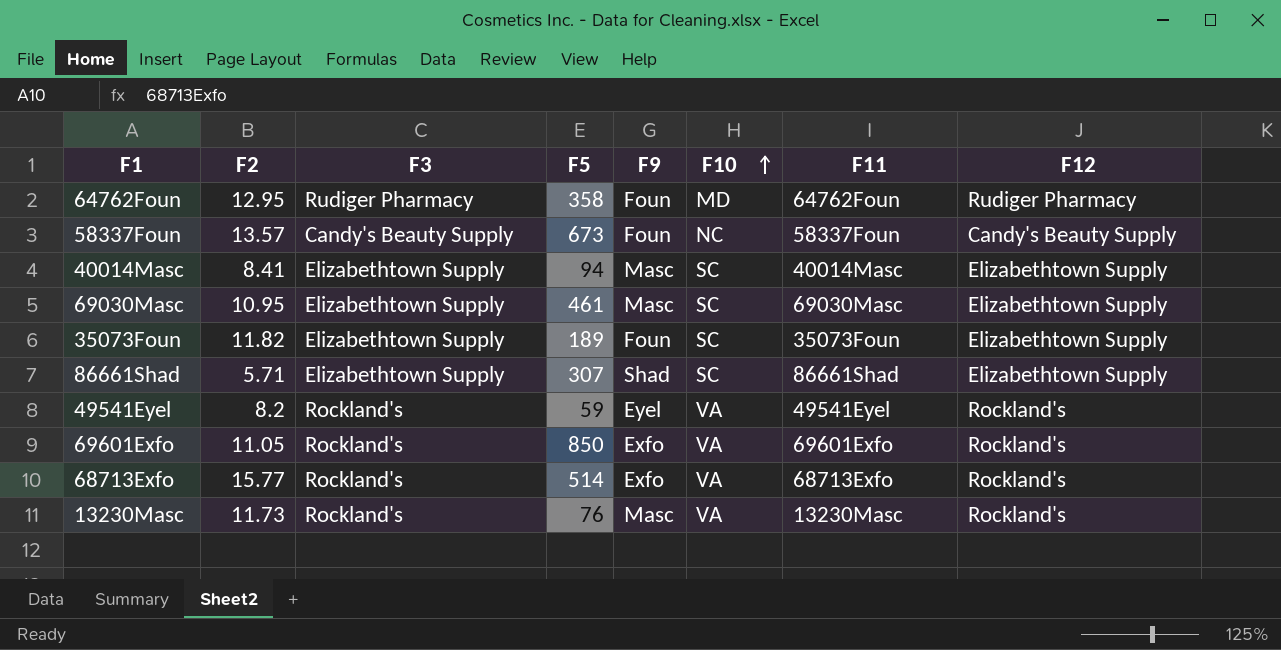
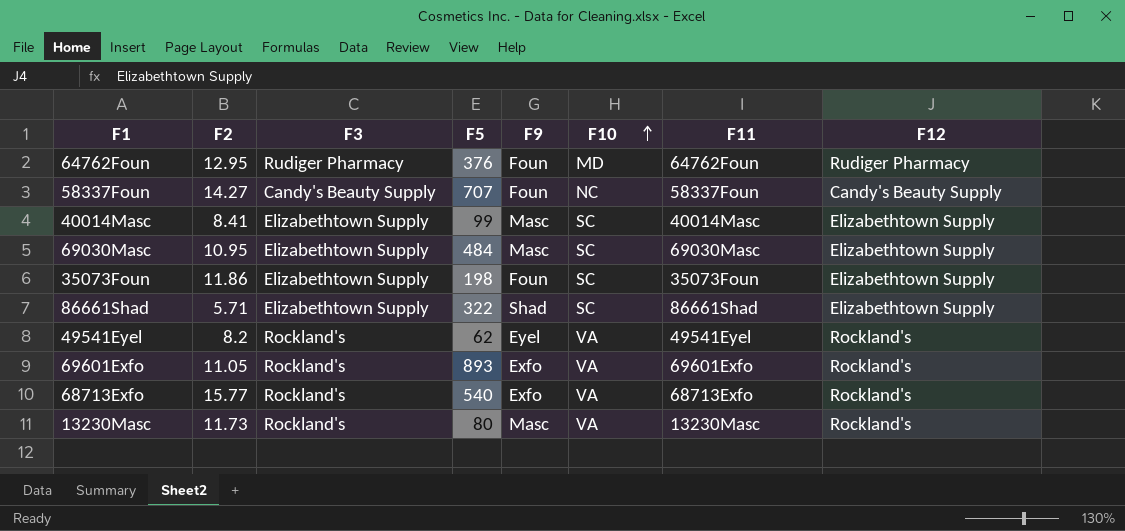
64762Foun | F5: 358 -> 376
58337Foun | F2: 13.57 -> 14.27
58337Foun | F5: 673 -> 707
40014Masc | F5: 94 -> 99
69030Masc | F5: 461 -> 484
35073Foun | F2: 11.82 -> 11.86
35073Foun | F5: 189 -> 198
86661Shad | F5: 307 -> 322
49541Eyel | F5: 59 -> 62
69601Exfo | F5: 850 -> 893
68713Exfo | F5: 514 -> 540
13230Masc | F5: 76 -> 80

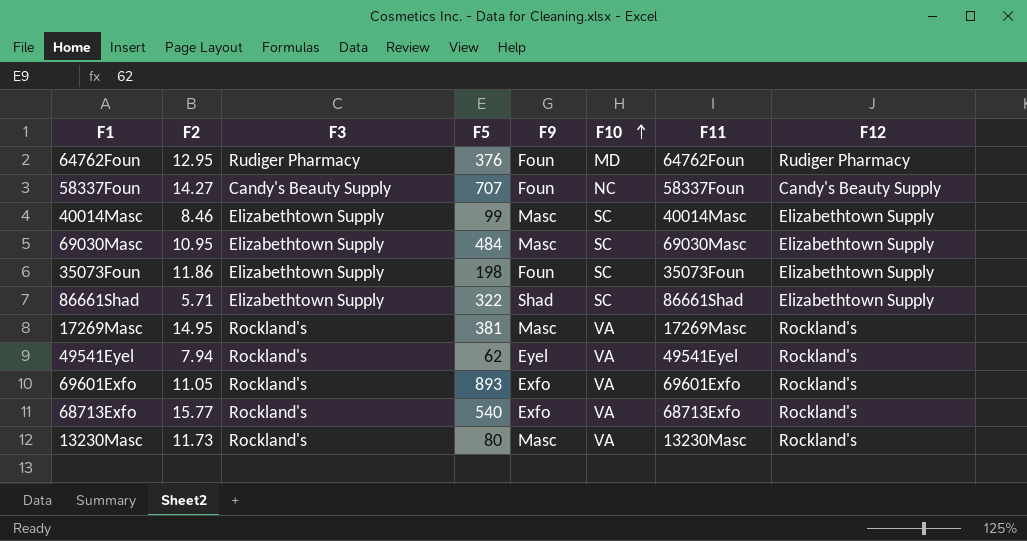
40014Masc | F2: 8.41 -> 8.46
row 17269Masc: none -> 14.95 | Rockland's | 381 | Masc | VA | 17269Masc | Rockland's
49541Eyel | F2: 8.2 -> 7.94

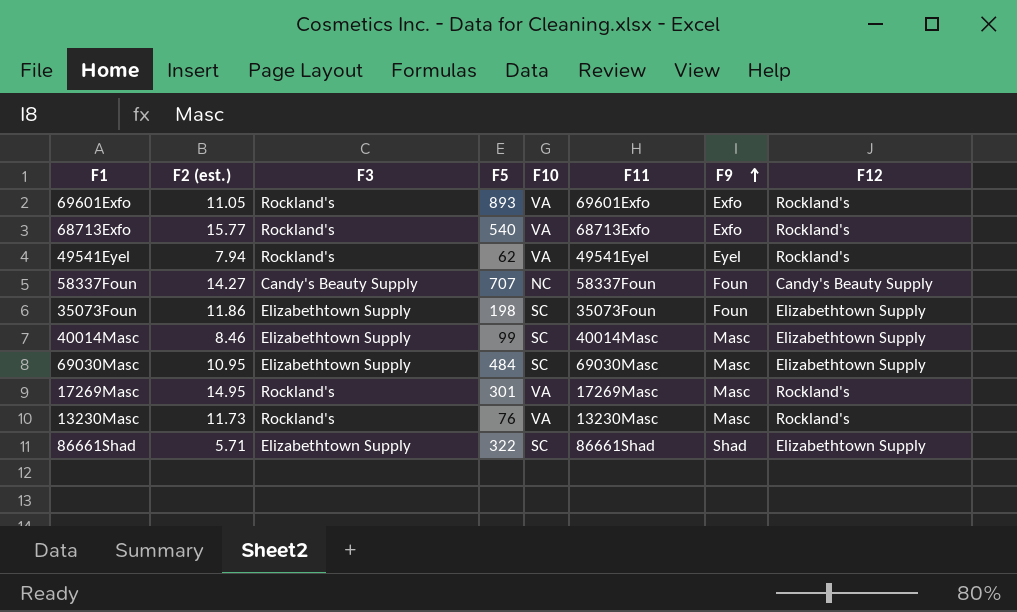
row order: F10 ascending -> F9 ascending
column name: F2 -> F2 (est.)
column F9 | position: 5 -> 7
row 64762Foun: 12.95 | Rudiger Pharmacy | 376 | Foun | MD | 64762Foun | Rudiger Pharmacy -> none
17269Masc | F5: 381 -> 301
13230Masc | F5: 80 -> 76

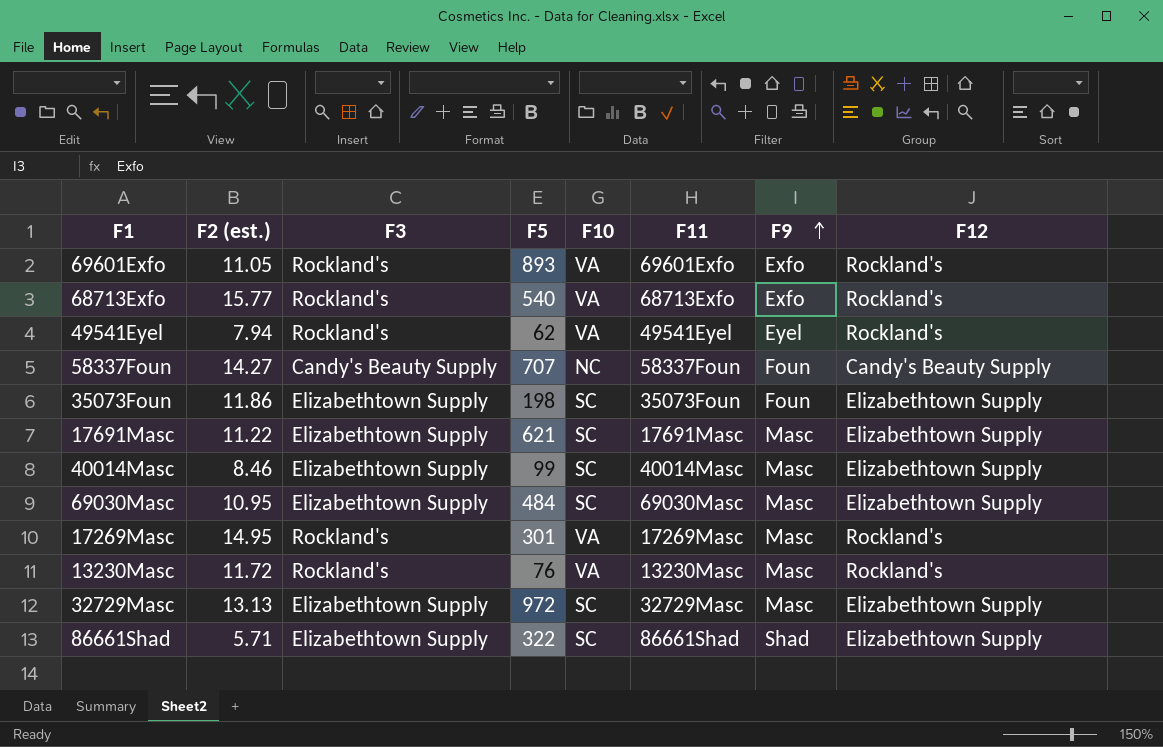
row 17691Masc: none -> 11.22 | Elizabethtown Supply | 621 | SC | 17691Masc | Masc | Elizabethtown Supply
13230Masc | F2 (est.): 11.73 -> 11.72
row 32729Masc: none -> 13.13 | Elizabethtown Supply | 972 | SC | 32729Masc | Masc | Elizabethtown Supply

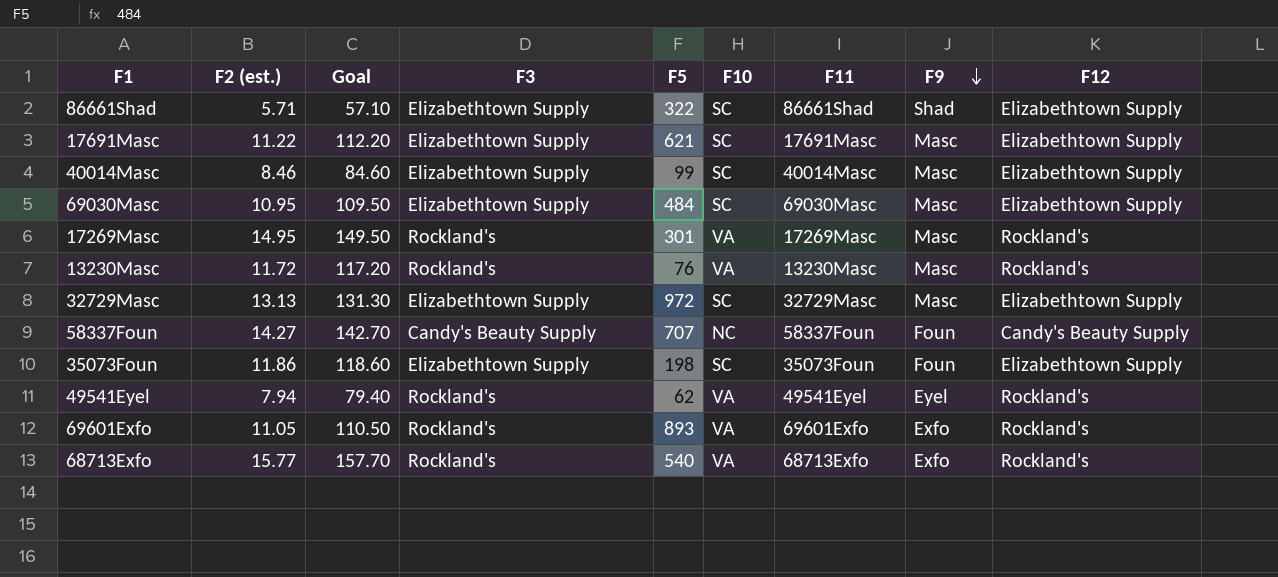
row order: F9 ascending -> F9 descending
column Goal | formula: none -> [F2 (est.)] * 10

